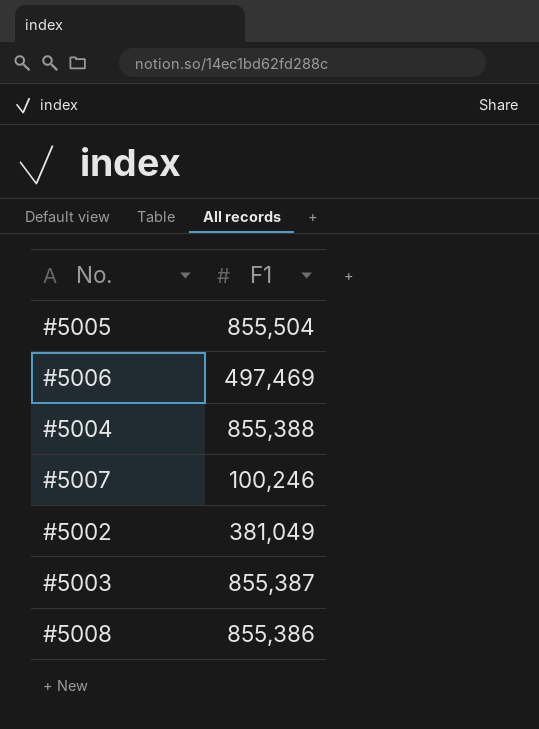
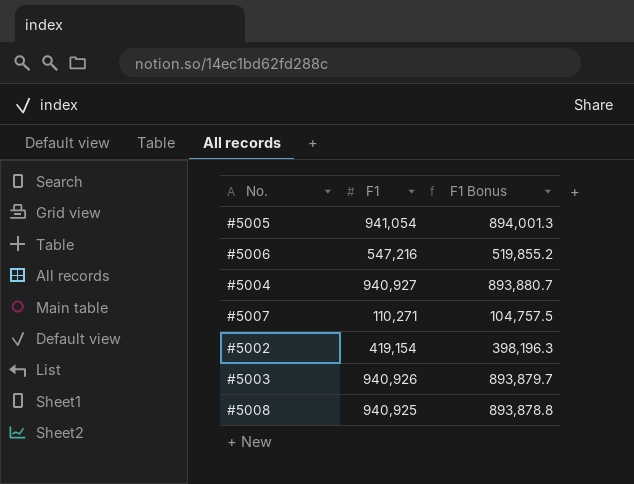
column F1 Bonus | formula: none -> [F1] * 0.95
#5005 | F1: 855,504 -> 941,054
#5006 | F1: 497,469 -> 547,216
#5004 | F1: 855,388 -> 940,927
#5007 | F1: 100,246 -> 110,271
#5002 | F1: 381,049 -> 419,154
#5003 | F1: 855,387 -> 940,926
#5008 | F1: 855,386 -> 940,925

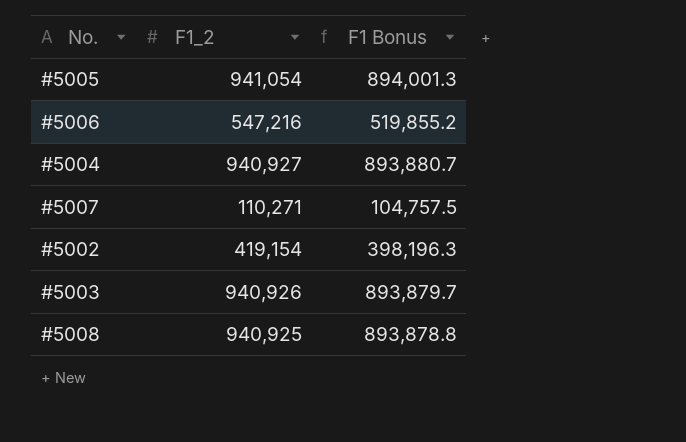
column name: F1 -> F1_2

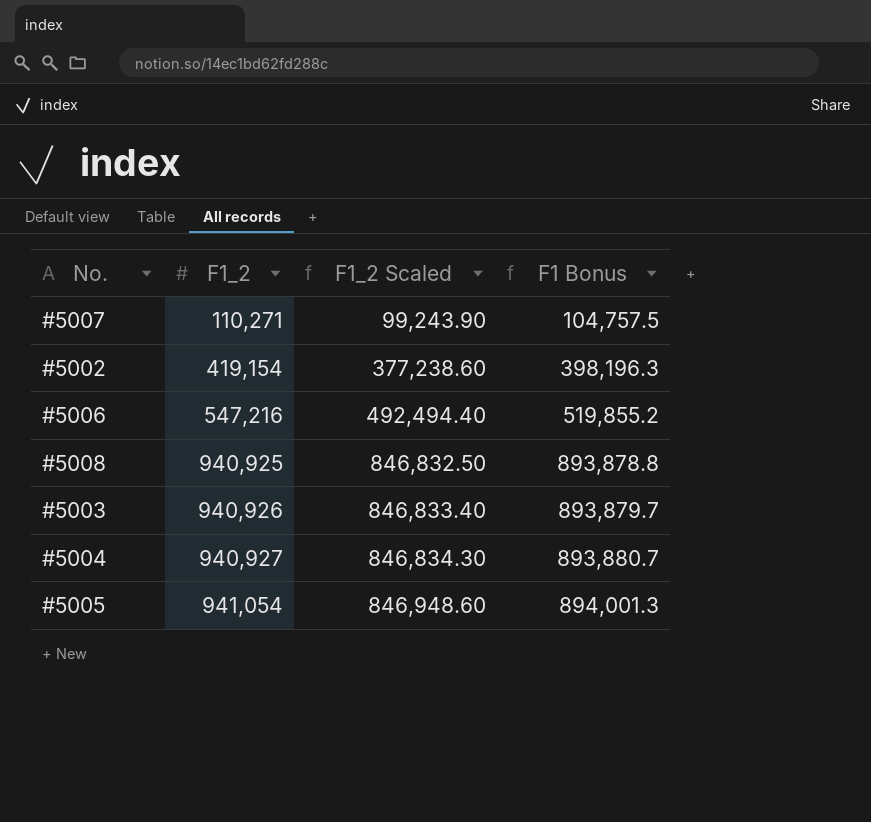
row order: none -> F1_2 ascending
column F1_2 Scaled | formula: none -> [F1_2] * 0.9

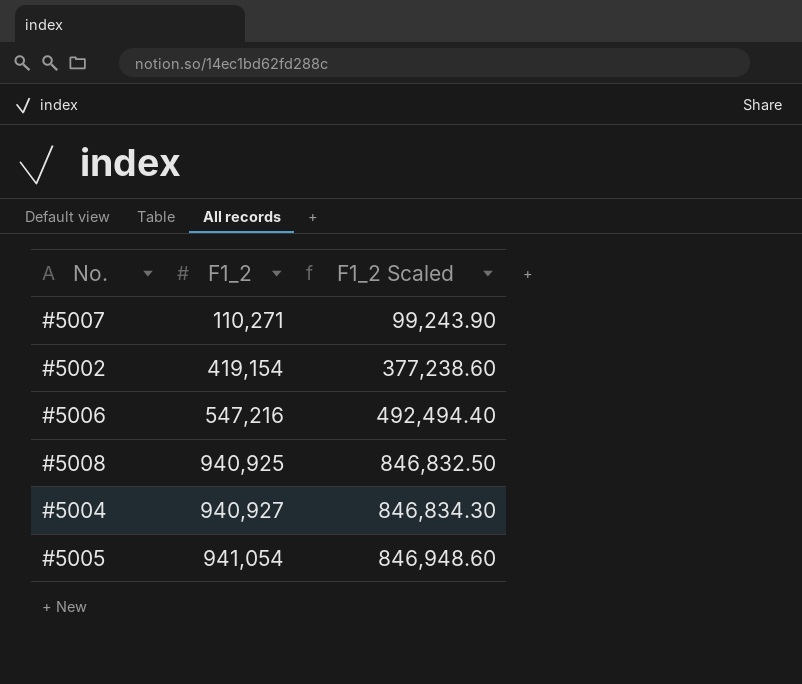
column F1 Bonus | formula: [F1_2] * 0.95 -> none
row #5003: 940,926 | 846,833.40 | 893,879.7 -> none

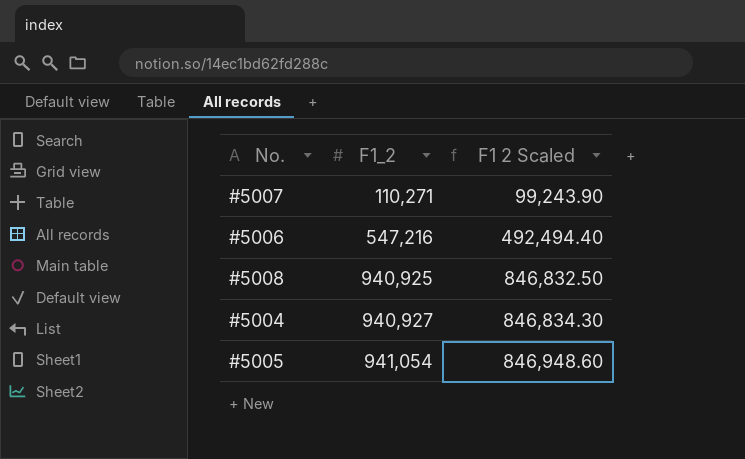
column name: F1_2 Scaled -> F1 2 Scaled
row #5002: 419,154 | 377,238.60 -> none

